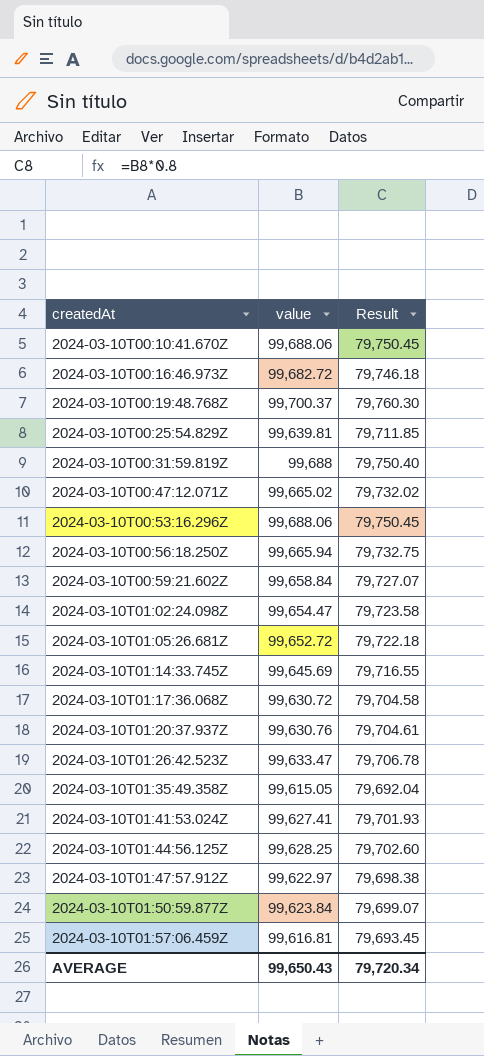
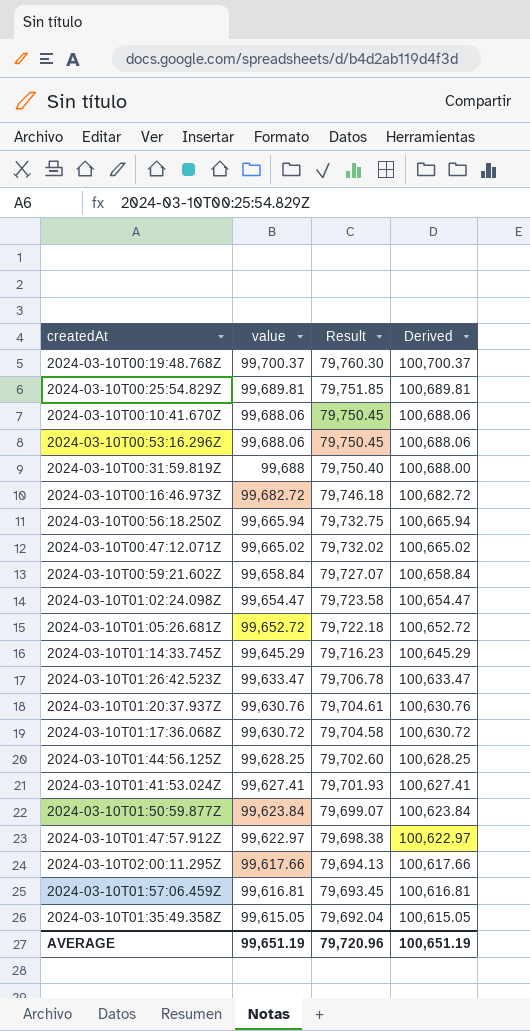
row order: createdAt ascending -> value descending
column Derived | formula: none -> [value] + 1000
2024-03-10T00:25:54.829Z | value: 99,639.81 -> 99,689.81
2024-03-10T00:25:54.829Z | Result: 79,711.85 -> 79,751.85
2024-03-10T01:14:33.745Z | value: 99,645.69 -> 99,645.29
2024-03-10T01:14:33.745Z | Result: 79,716.55 -> 79,716.23
row 2024-03-10T02:00:11.295Z: none -> 99,617.66 | 79,694.13 | 100,617.66
AVERAGE | value: 99,650.43 -> 99,651.19
AVERAGE | Result: 79,720.34 -> 79,720.96

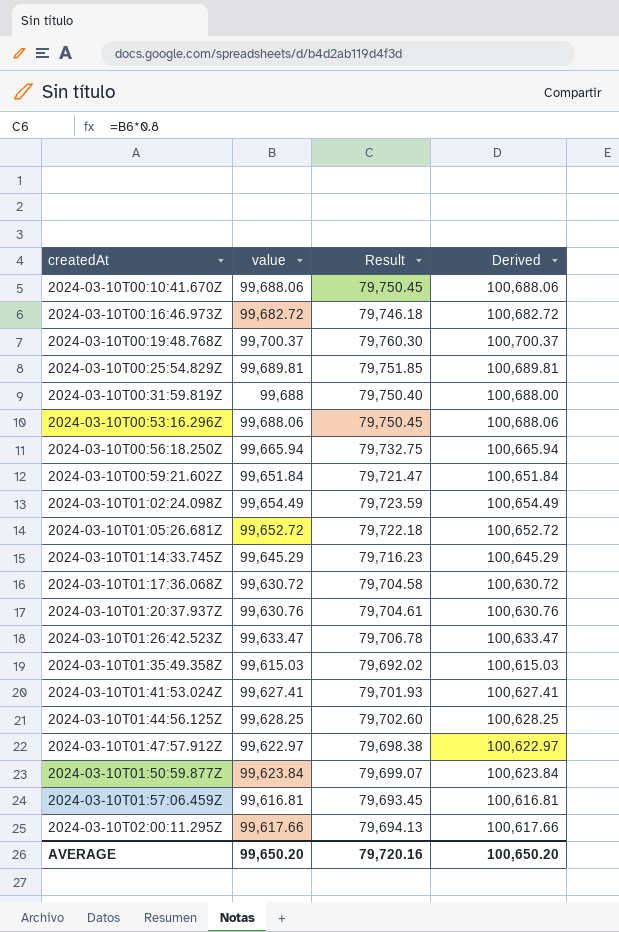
row order: value descending -> createdAt ascending
row 2024-03-10T00:47:12.071Z: 99,665.02 | 79,732.02 | 100,665.02 -> none
2024-03-10T00:59:21.602Z | value: 99,658.84 -> 99,651.84
2024-03-10T00:59:21.602Z | Result: 79,727.07 -> 79,721.47
2024-03-10T00:59:21.602Z | Derived: 100,658.84 -> 100,651.84
2024-03-10T01:02:24.098Z | value: 99,654.47 -> 99,654.49
2024-03-10T01:02:24.098Z | Result: 79,723.58 -> 79,723.59
2024-03-10T01:02:24.098Z | Derived: 100,654.47 -> 100,654.49
2024-03-10T01:35:49.358Z | value: 99,615.05 -> 99,615.03
2024-03-10T01:35:49.358Z | Result: 79,692.04 -> 79,692.02
2024-03-10T01:35:49.358Z | Derived: 100,615.05 -> 100,615.03
AVERAGE | value: 99,651.19 -> 99,650.20
AVERAGE | Result: 79,720.96 -> 79,720.16
AVERAGE | Derived: 100,651.19 -> 100,650.20

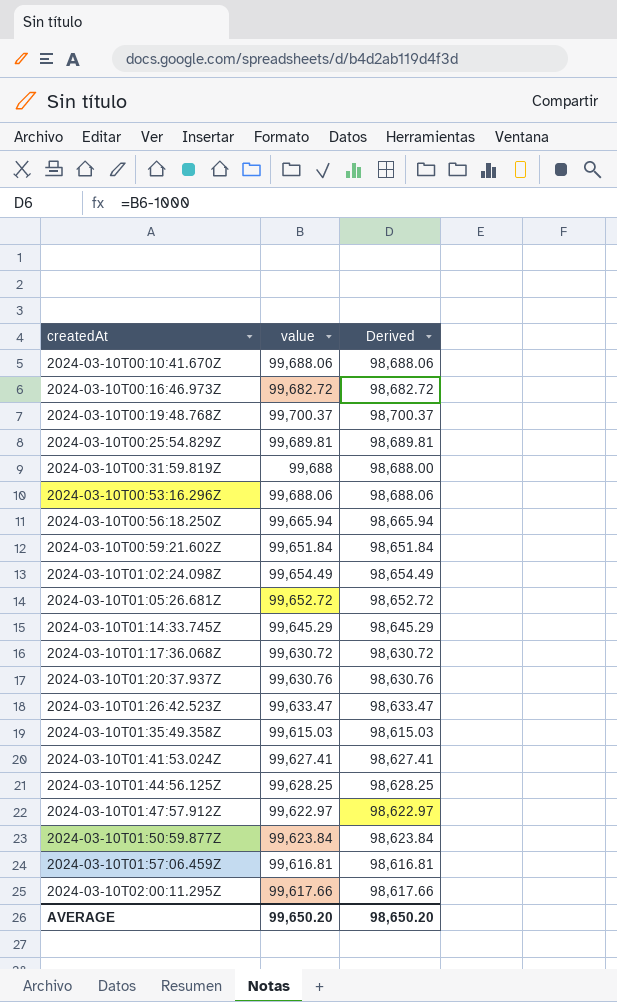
column Result | formula: [value] * 0.8 -> none
column Derived | formula: [value] + 1000 -> [value] - 1000
AVERAGE | Derived: 100,650.20 -> 98,650.20

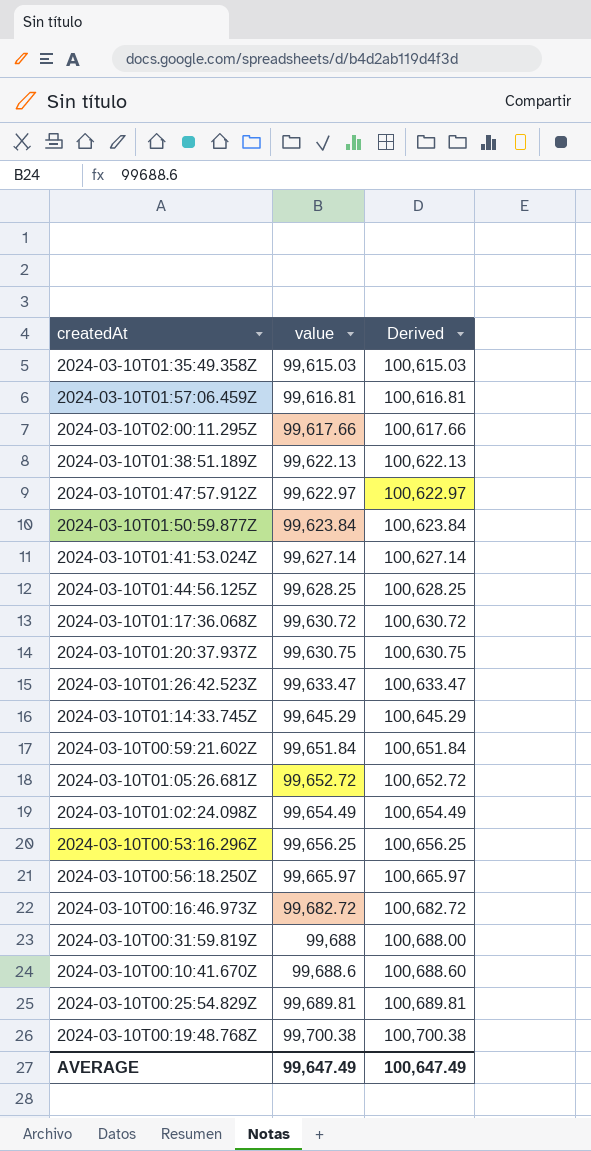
row order: createdAt ascending -> value ascending
column Derived | formula: [value] - 1000 -> [value] + 1000
row 2024-03-10T01:38:51.189Z: none -> 99,622.13 | 100,622.13
2024-03-10T01:41:53.024Z | value: 99,627.41 -> 99,627.14
2024-03-10T01:20:37.937Z | value: 99,630.76 -> 99,630.75
2024-03-10T00:53:16.296Z | value: 99,688.06 -> 99,656.25
2024-03-10T00:56:18.250Z | value: 99,665.94 -> 99,665.97
2024-03-10T00:10:41.670Z | value: 99,688.06 -> 99,688.6
2024-03-10T00:19:48.768Z | value: 99,700.37 -> 99,700.38
AVERAGE | value: 99,650.20 -> 99,647.49
AVERAGE | Derived: 98,650.20 -> 100,647.49

